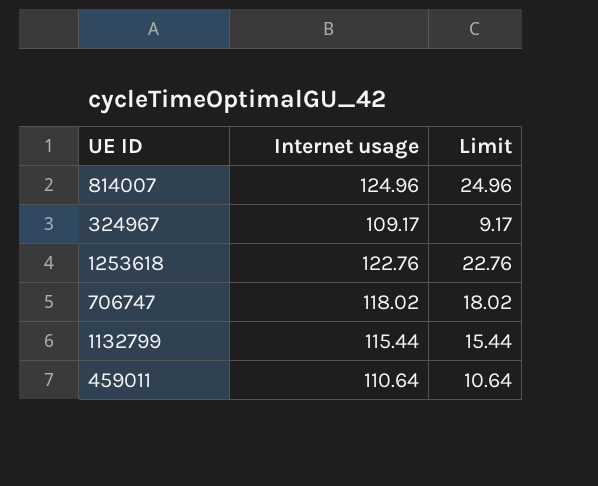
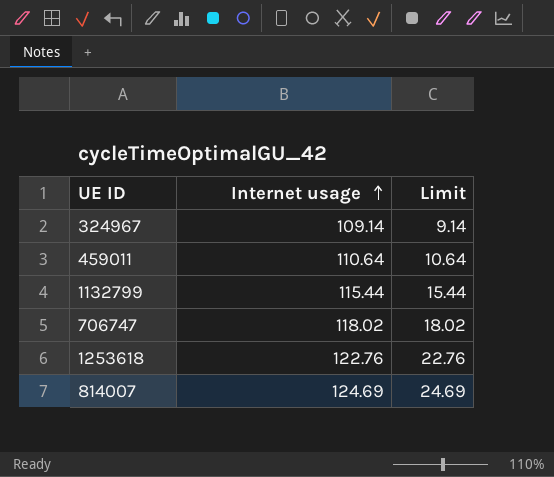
row order: none -> Internet usage ascending
324967 | Internet usage: 109.17 -> 109.14
324967 | Limit: 9.17 -> 9.14
814007 | Internet usage: 124.96 -> 124.69
814007 | Limit: 24.96 -> 24.69

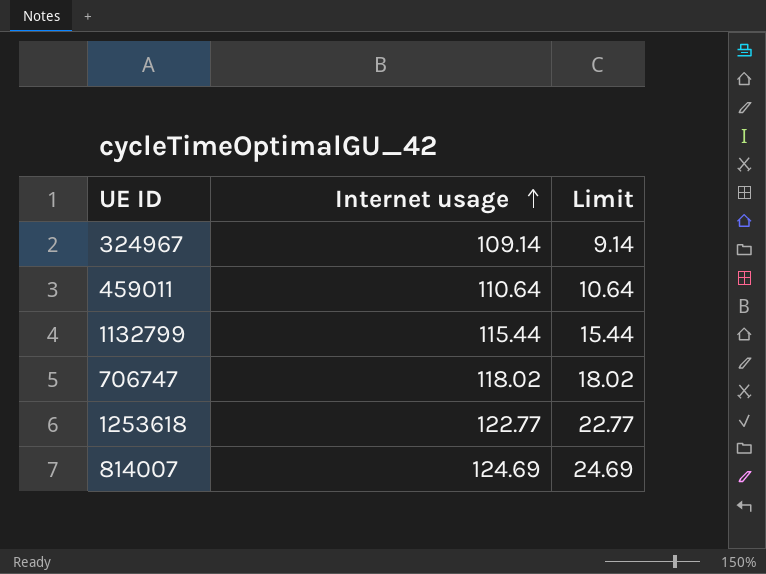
1253618 | Internet usage: 122.76 -> 122.77
1253618 | Limit: 22.76 -> 22.77

